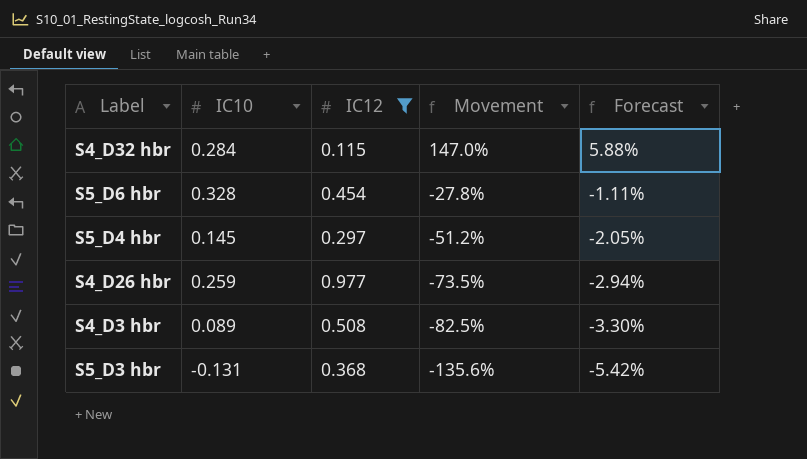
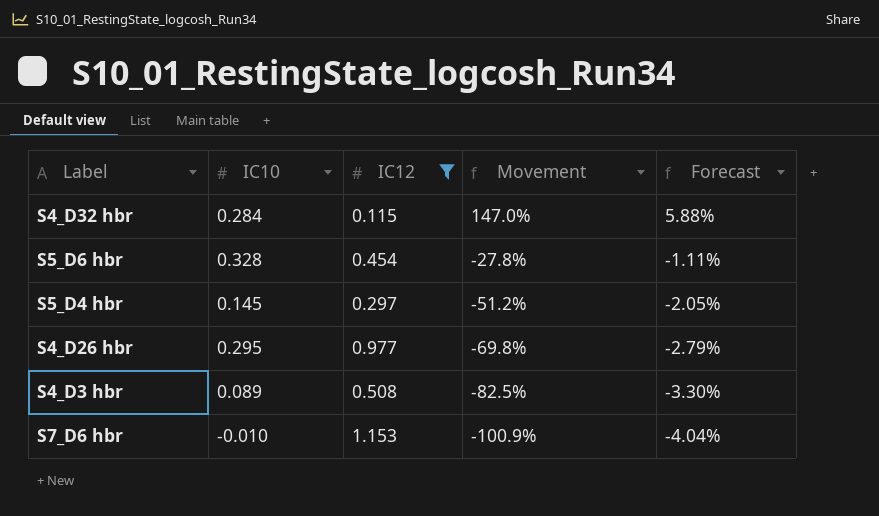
row S5_D3 hbr: -0.131 | 0.368 | -135.6% | -5.42% -> none
S4_D26 hbr | IC10: 0.259 -> 0.295
S4_D26 hbr | Movement: -73.5% -> -69.8%
S4_D26 hbr | Forecast: -2.94% -> -2.79%
row S7_D6 hbr: none -> -0.010 | 1.153 | -100.9% | -4.04%

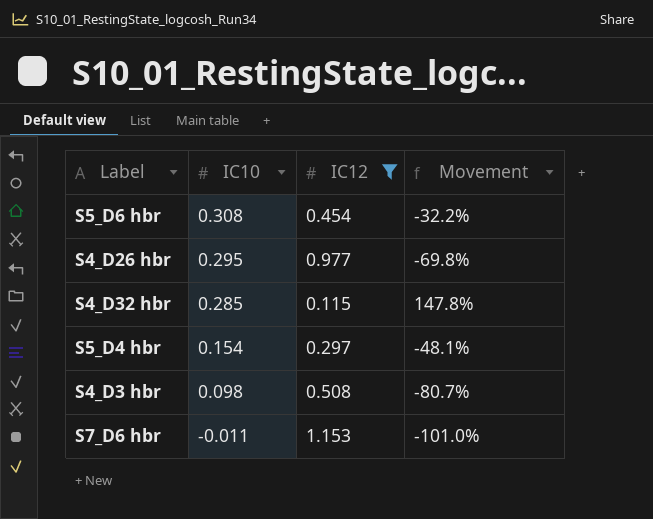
row order: Movement descending -> IC10 descending
column Forecast | formula: [Movement] * 0.04 -> none
S5_D6 hbr | IC10: 0.328 -> 0.308
S5_D6 hbr | Movement: -27.8% -> -32.2%
S4_D32 hbr | IC10: 0.284 -> 0.285
S4_D32 hbr | Movement: 147.0% -> 147.8%
S5_D4 hbr | IC10: 0.145 -> 0.154
S5_D4 hbr | Movement: -51.2% -> -48.1%
S4_D3 hbr | IC10: 0.089 -> 0.098
S4_D3 hbr | Movement: -82.5% -> -80.7%
S7_D6 hbr | IC10: -0.010 -> -0.011
S7_D6 hbr | Movement: -100.9% -> -101.0%

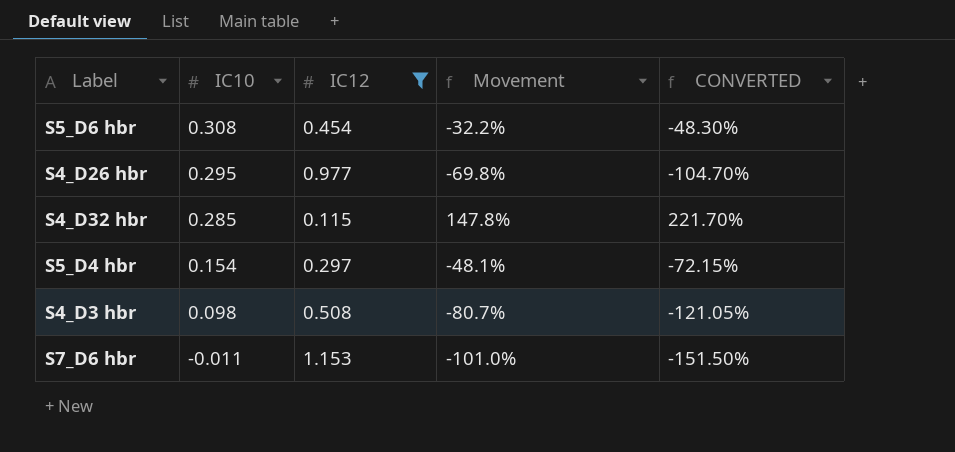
column CONVERTED | formula: none -> [Movement] * 1.5

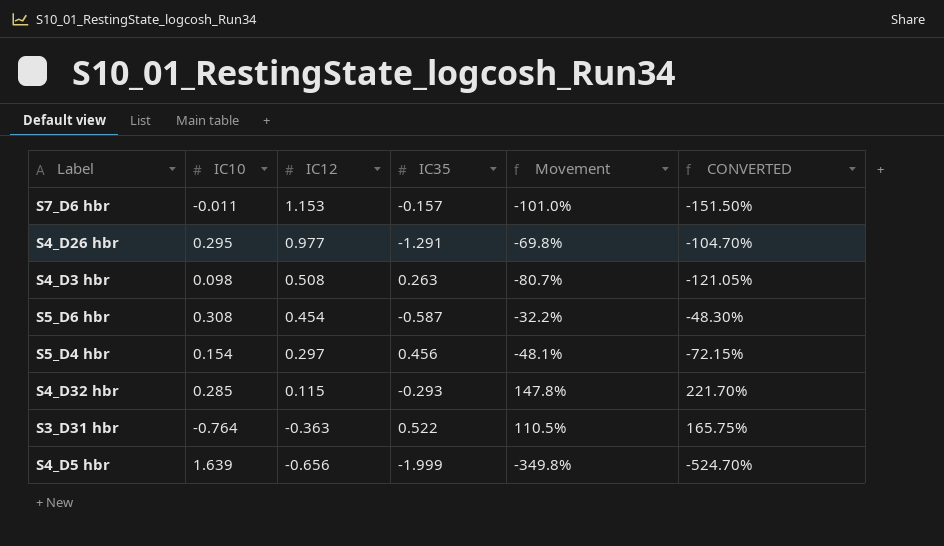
filter: IC12 >= 0.115 -> none
row order: IC10 descending -> IC12 descending
column IC35 | position: none -> 4

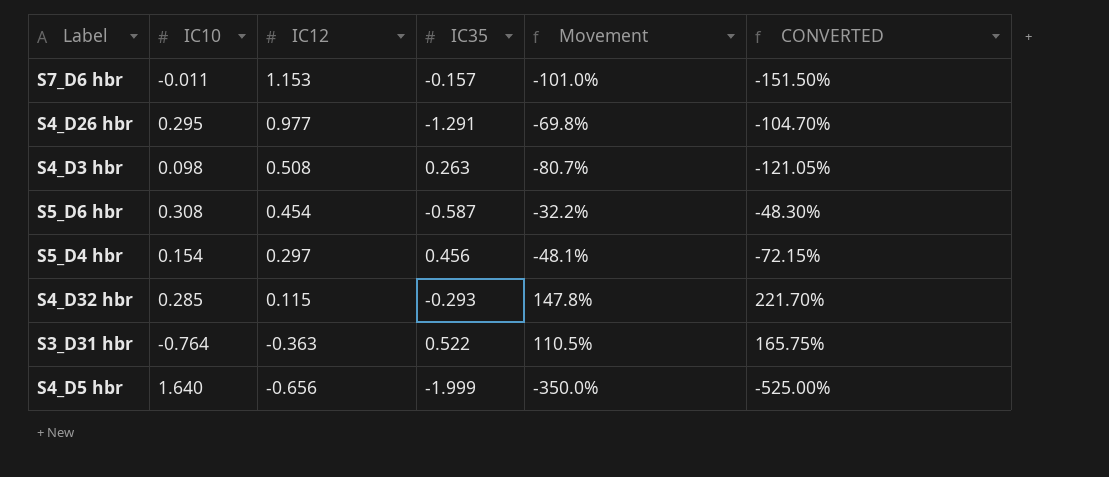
S4_D5 hbr | IC10: 1.639 -> 1.640
S4_D5 hbr | Movement: -349.8% -> -350.0%
S4_D5 hbr | CONVERTED: -524.70% -> -525.00%

